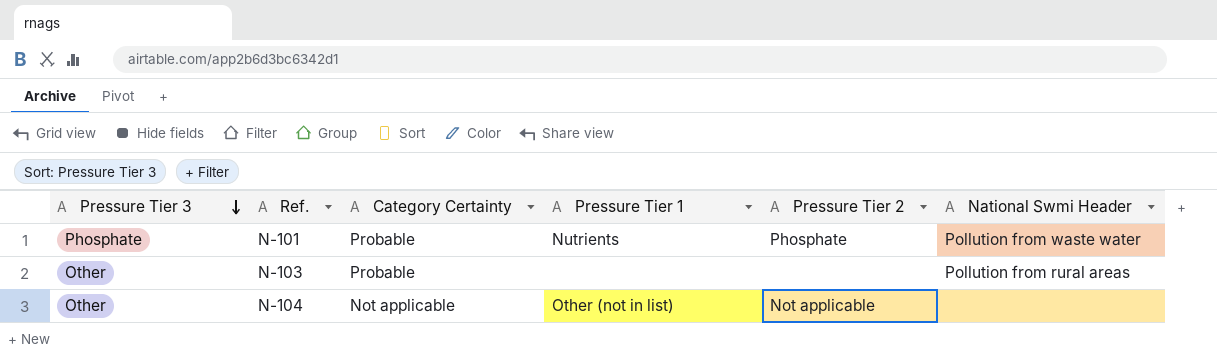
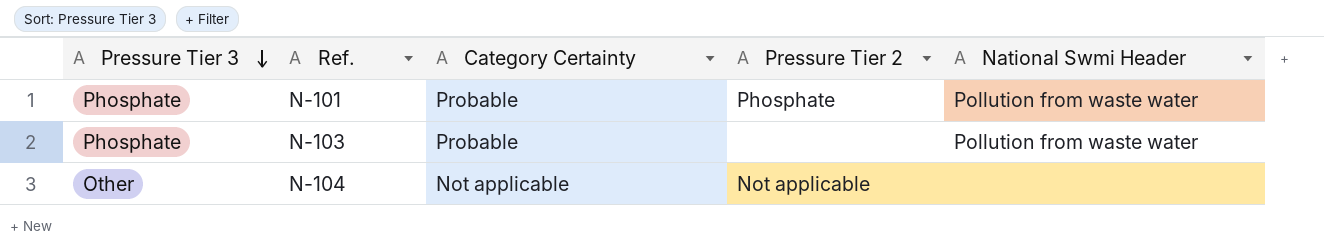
column Pressure Tier 1 | position: 4 -> none
N-103 | Pressure Tier 3: Other -> Phosphate
N-103 | National Swmi Header: Pollution from rural areas -> Pollution from waste water

